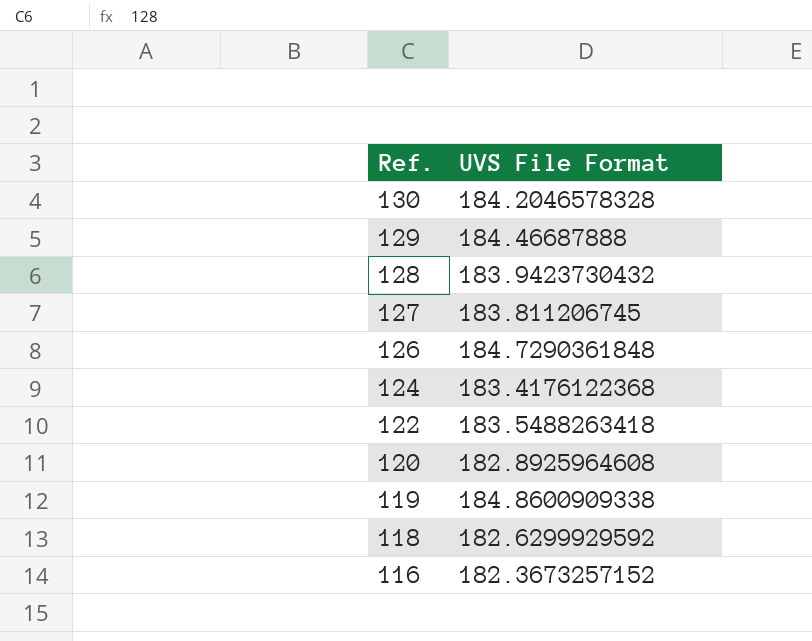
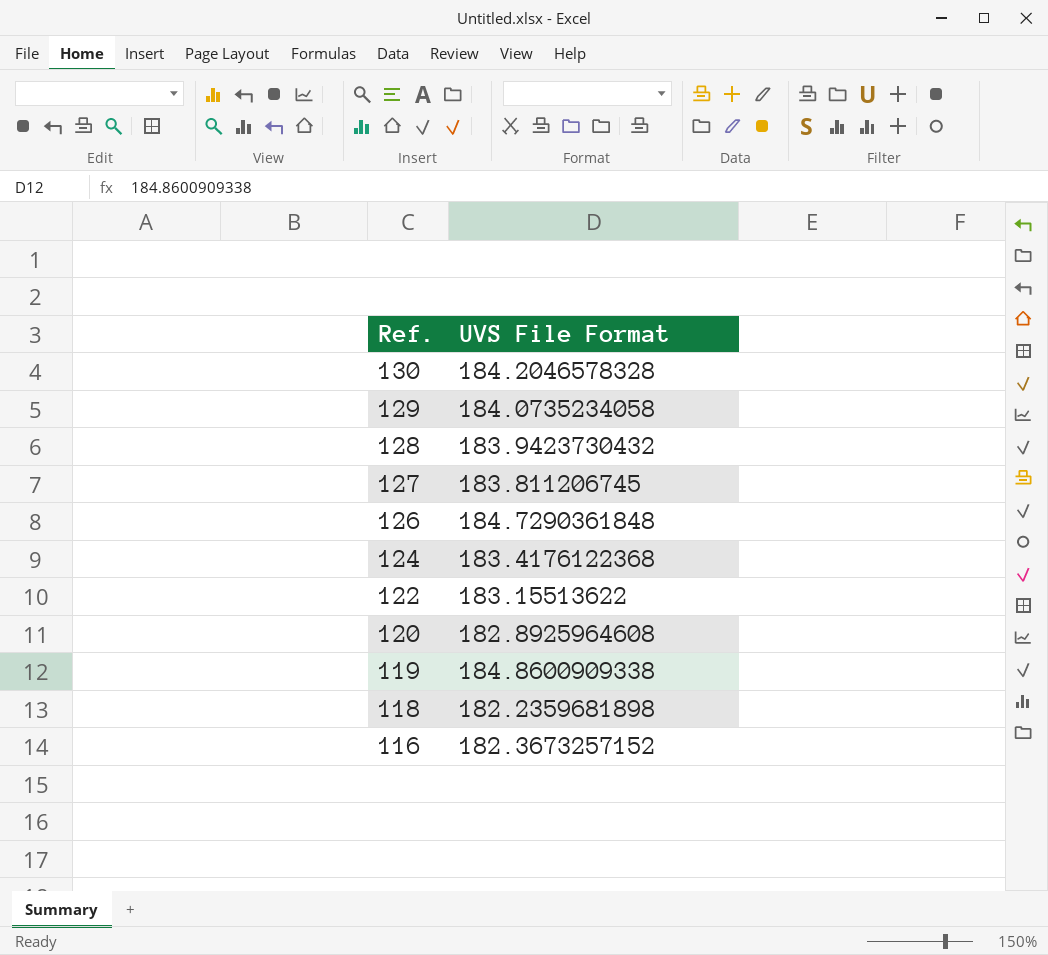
129 | UVS File Format: 184.46687888 -> 184.0735234058
122 | UVS File Format: 183.5488263418 -> 183.15513622
118 | UVS File Format: 182.6299929592 -> 182.2359681898

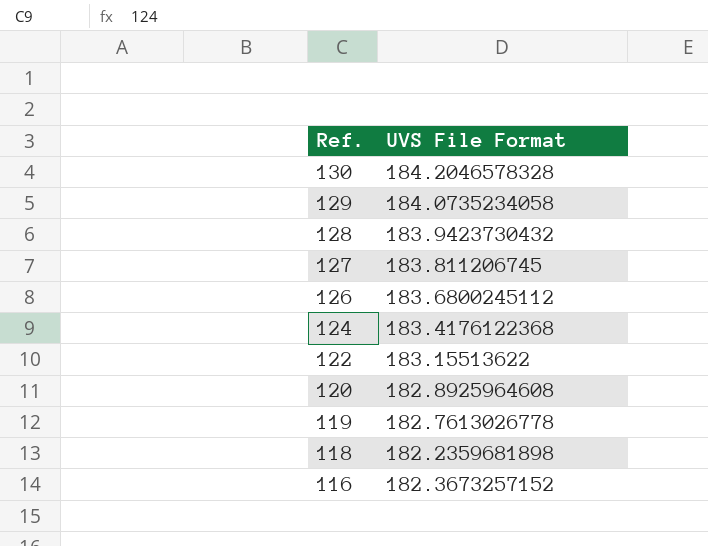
126 | UVS File Format: 184.7290361848 -> 183.6800245112
119 | UVS File Format: 184.8600909338 -> 182.7613026778

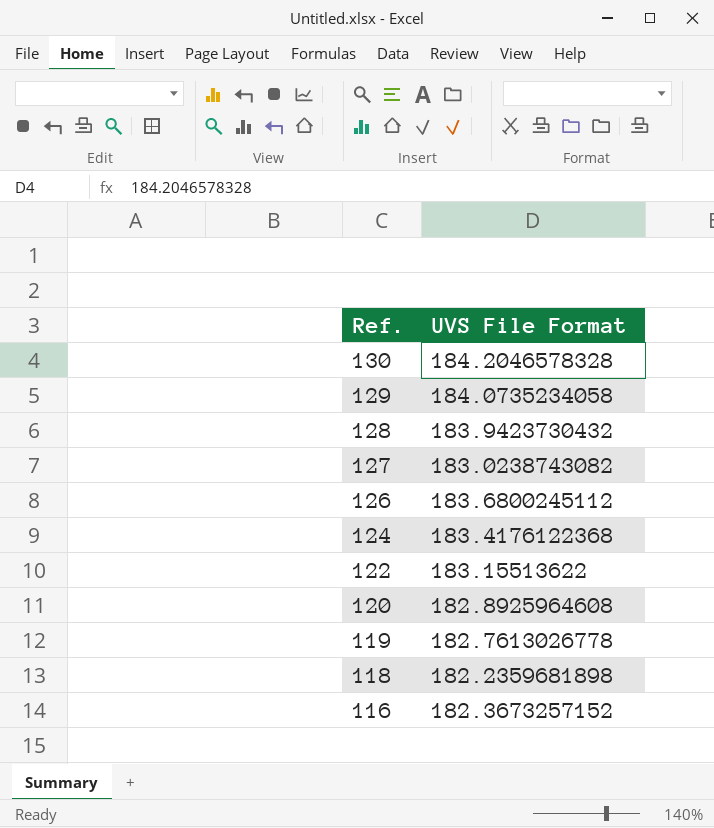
127 | UVS File Format: 183.811206745 -> 183.0238743082

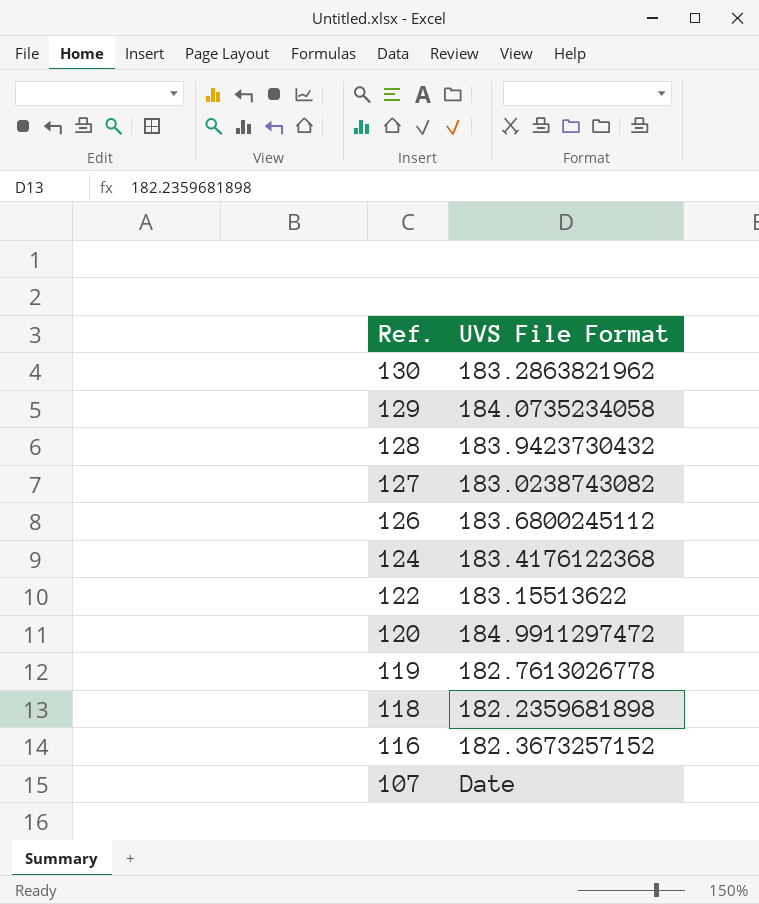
130 | UVS File Format: 184.2046578328 -> 183.2863821962
120 | UVS File Format: 182.8925964608 -> 184.9911297472
row 107: none -> Date

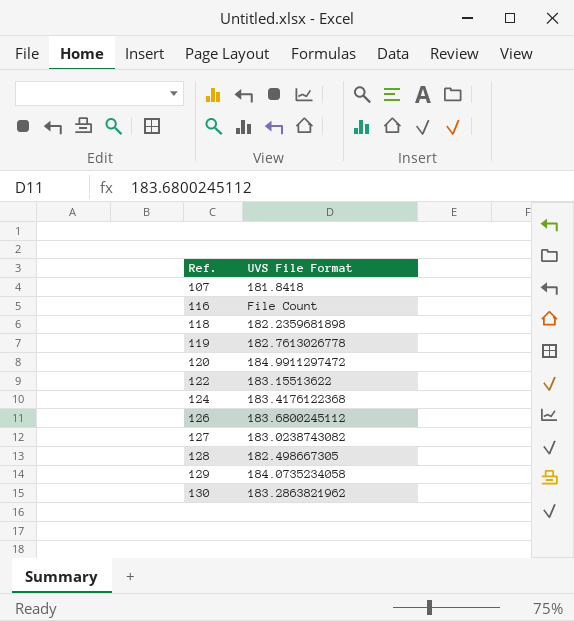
row order: Ref. descending -> Ref. ascending
107 | UVS File Format: Date -> 181.8418
116 | UVS File Format: 182.3673257152 -> File Count
128 | UVS File Format: 183.9423730432 -> 182.498667305

